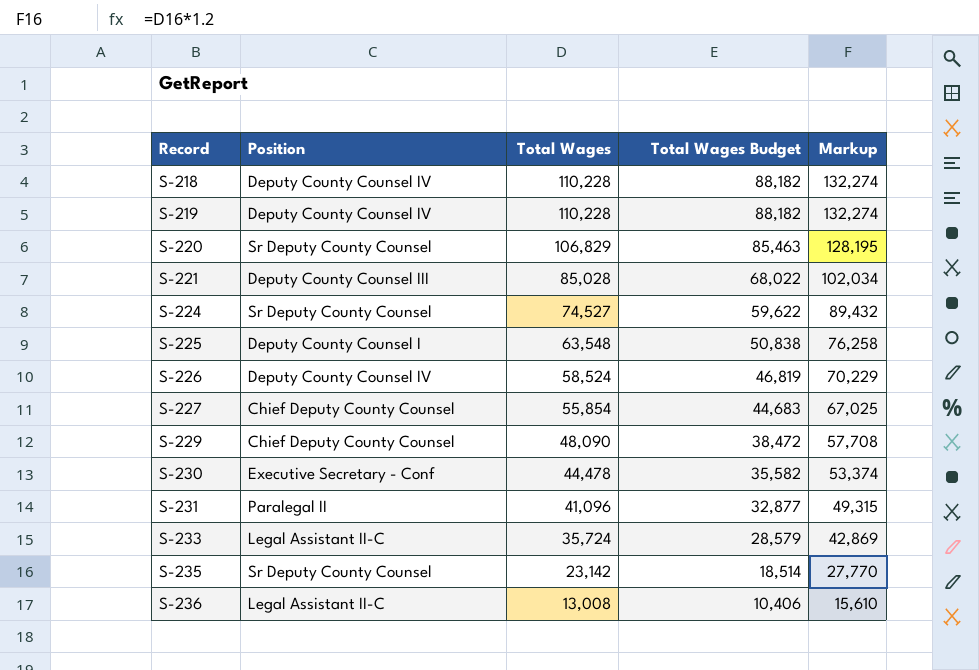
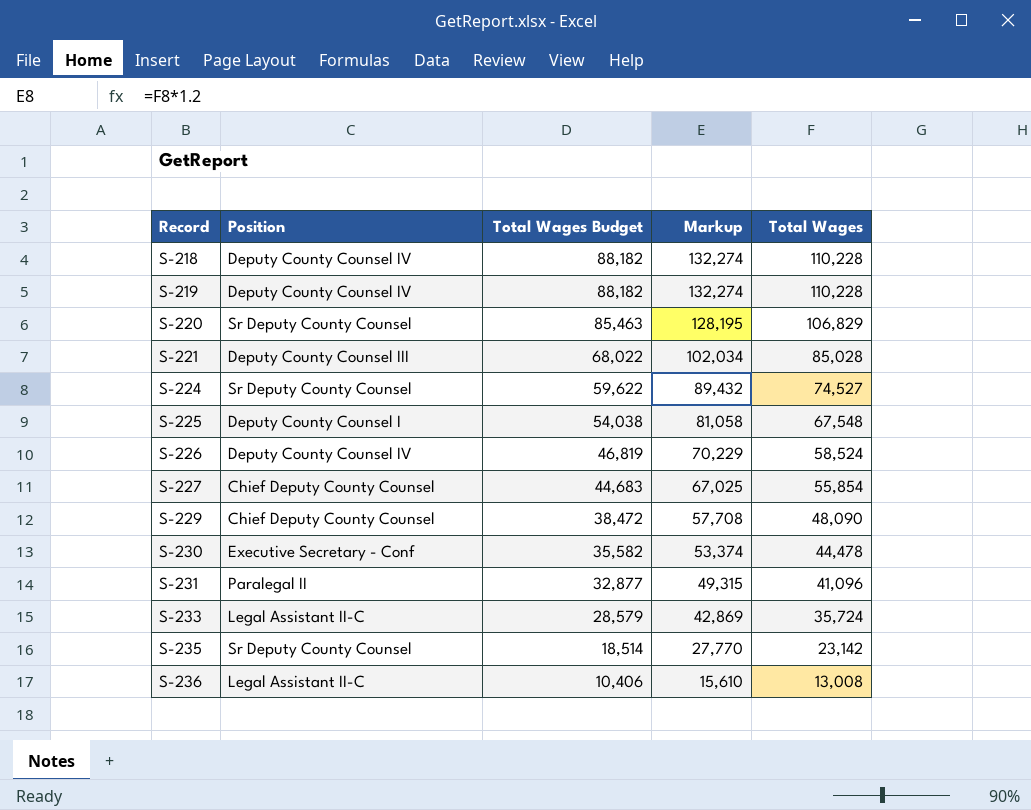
column Total Wages | position: 3 -> 5
S-225 | Total Wages Budget: 50,838 -> 54,038
S-225 | Markup: 76,258 -> 81,058
S-225 | Total Wages: 63,548 -> 67,548

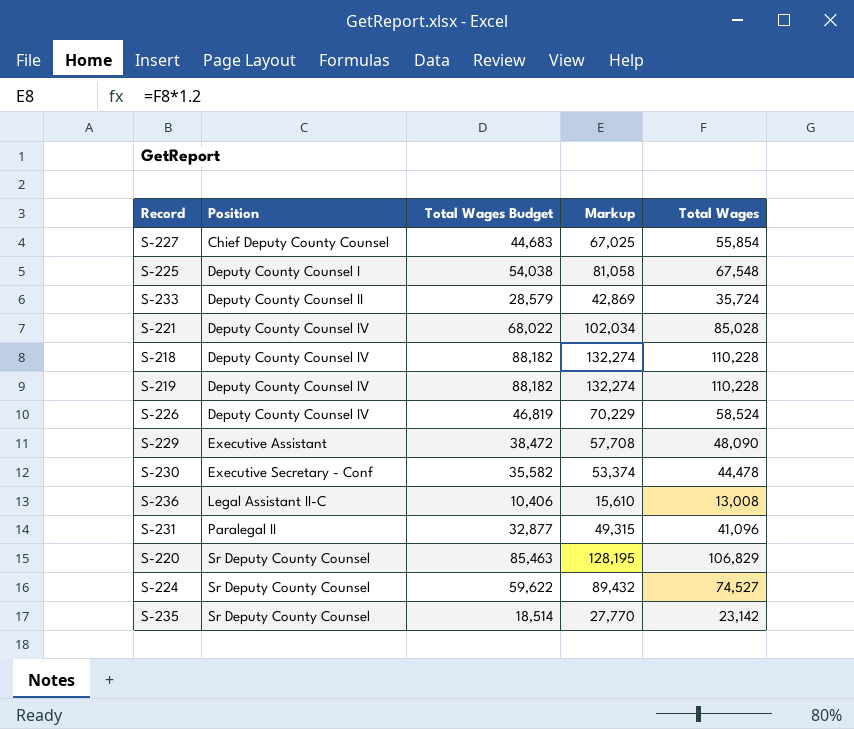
row order: Record ascending -> Position ascending
S-233 | Position: Legal Assistant II-C -> Deputy County Counsel II
S-221 | Position: Deputy County Counsel III -> Deputy County Counsel IV
S-229 | Position: Chief Deputy County Counsel -> Executive Assistant

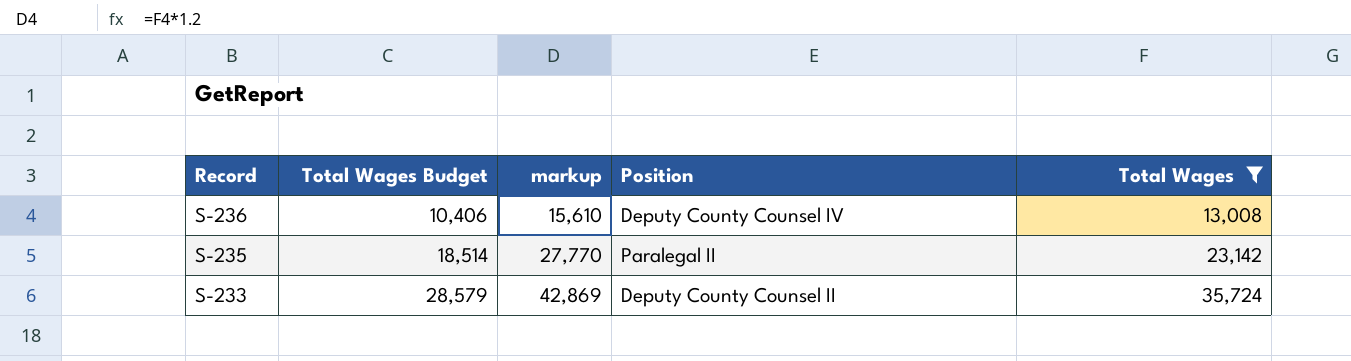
filter: none -> Total Wages <= 35,724
row order: Position ascending -> Record descending
column name: Markup -> markup
column Position | position: 2 -> 4
S-236 | Position: Legal Assistant II-C -> Deputy County Counsel IV
S-235 | Position: Sr Deputy County Counsel -> Paralegal II

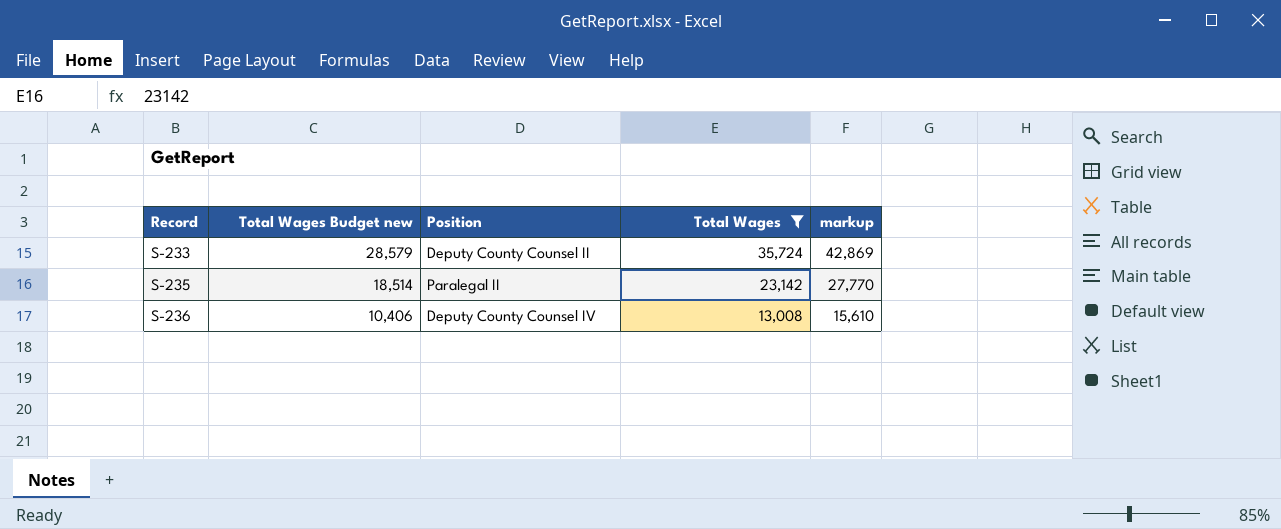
row order: Record descending -> Record ascending
column name: Total Wages Budget -> Total Wages Budget new
column markup | position: 3 -> 5

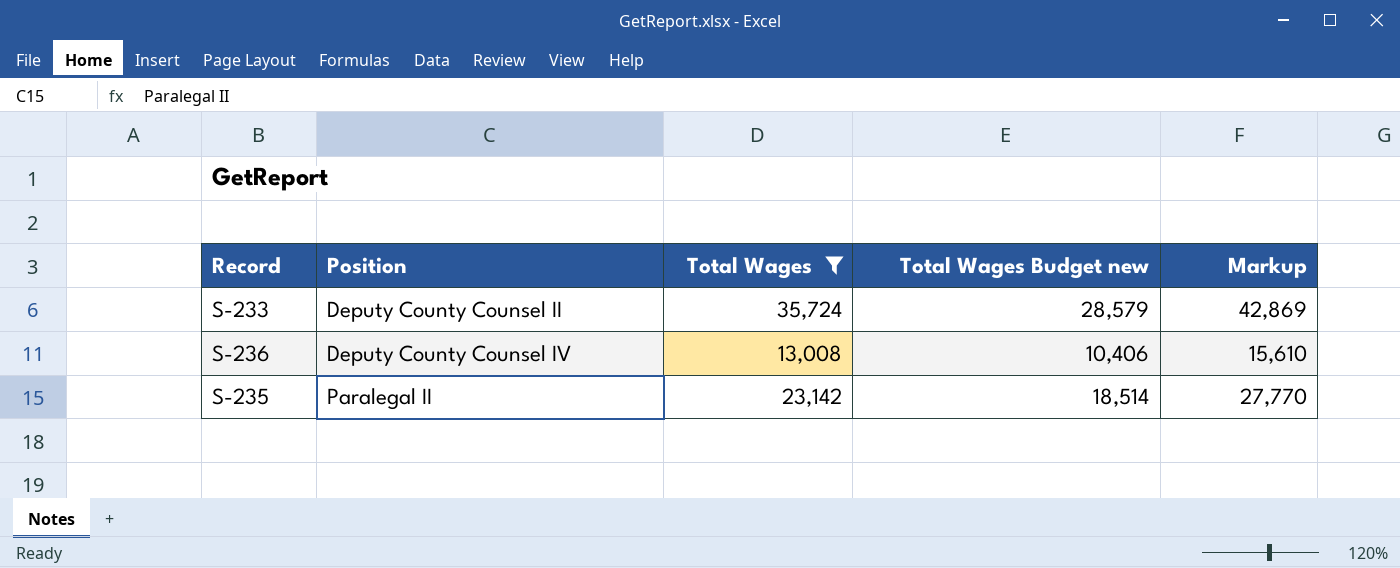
row order: Record ascending -> Position ascending
column Total Wages Budget new | position: 2 -> 4
column name: markup -> Markup

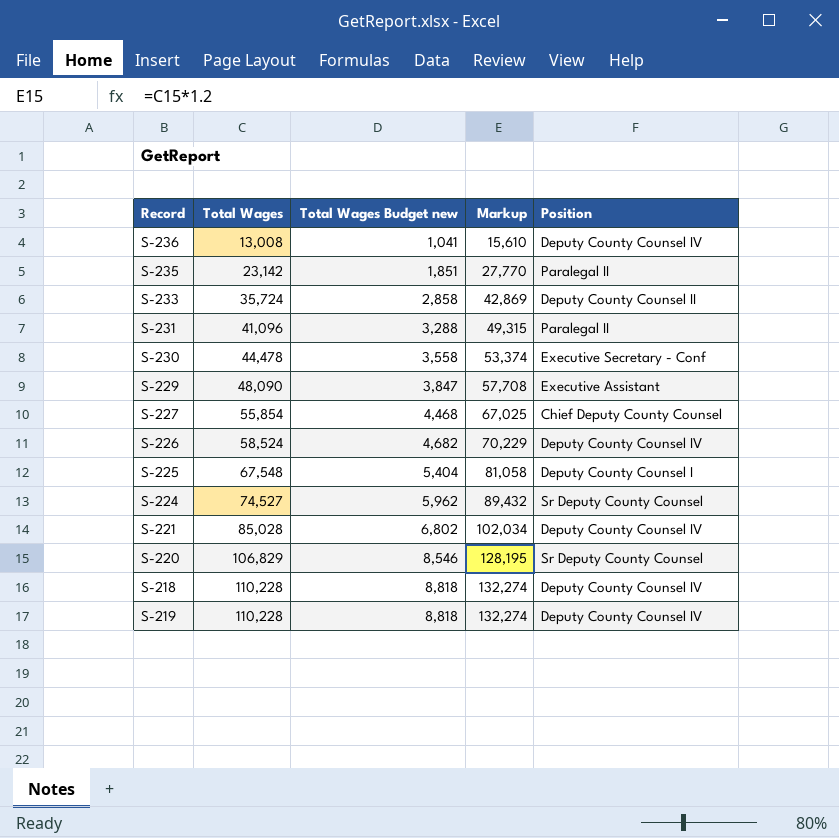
filter: Total Wages <= 35,724 -> none
row order: Position ascending -> Total Wages ascending
column Total Wages Budget new | formula: [Total Wages] * 0.8 -> [Total Wages] * 0.08
column Position | position: 2 -> 5

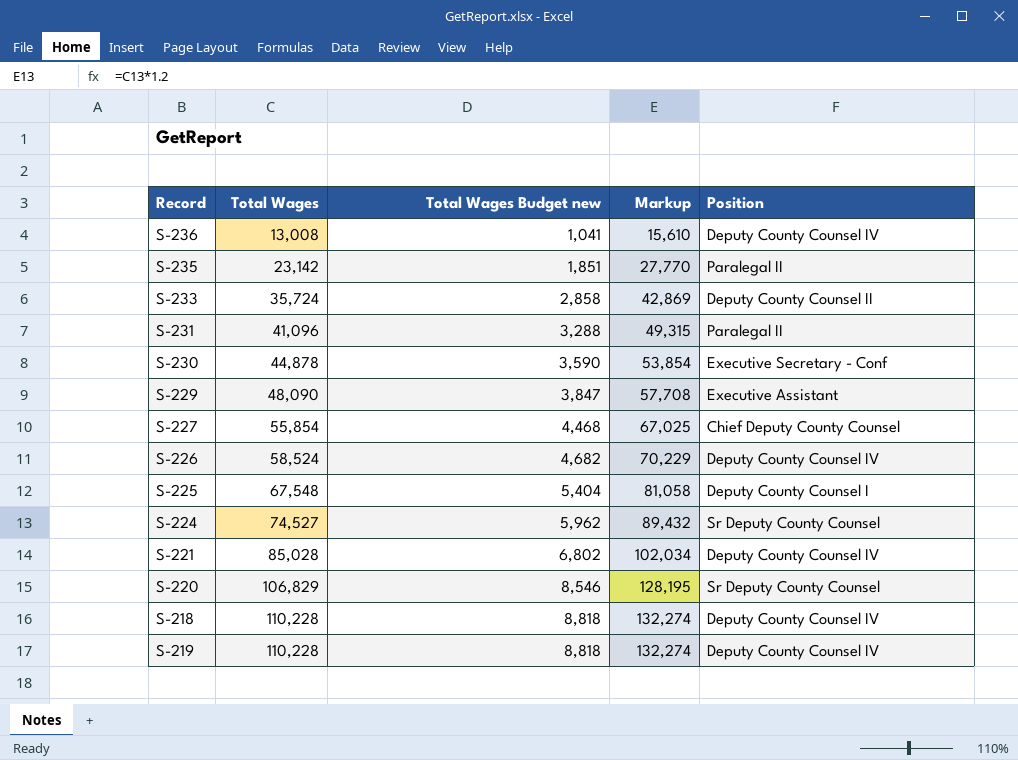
S-230 | Total Wages: 44,478 -> 44,878
S-230 | Total Wages Budget new: 3,558 -> 3,590
S-230 | Markup: 53,374 -> 53,854

